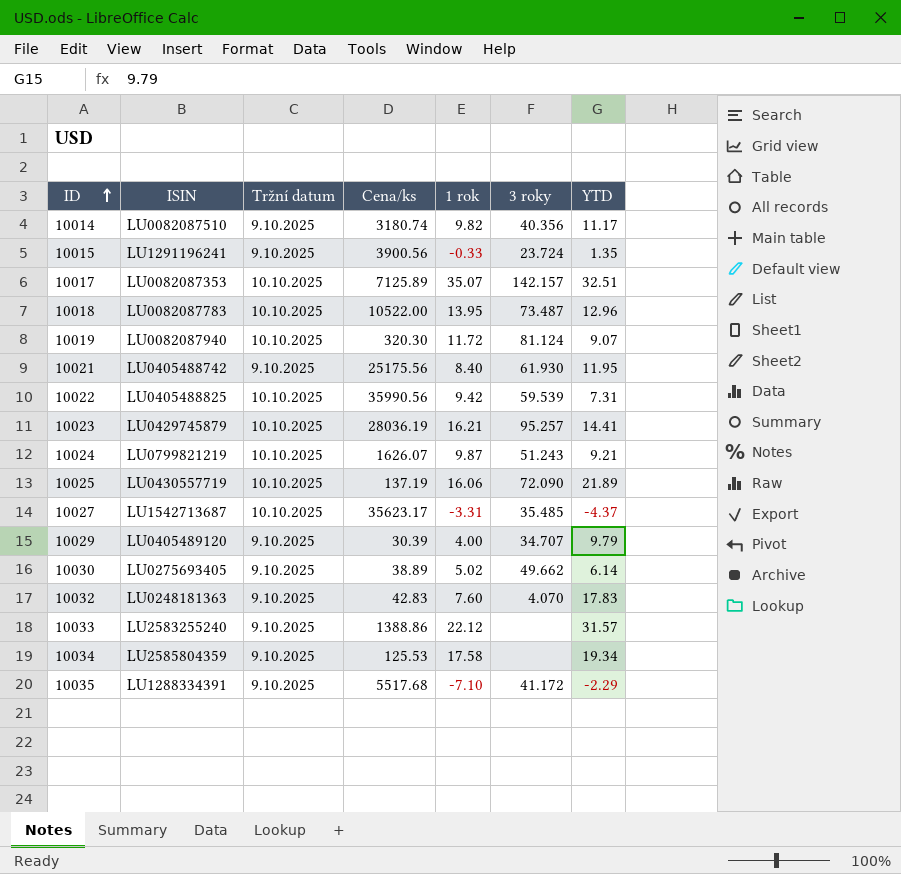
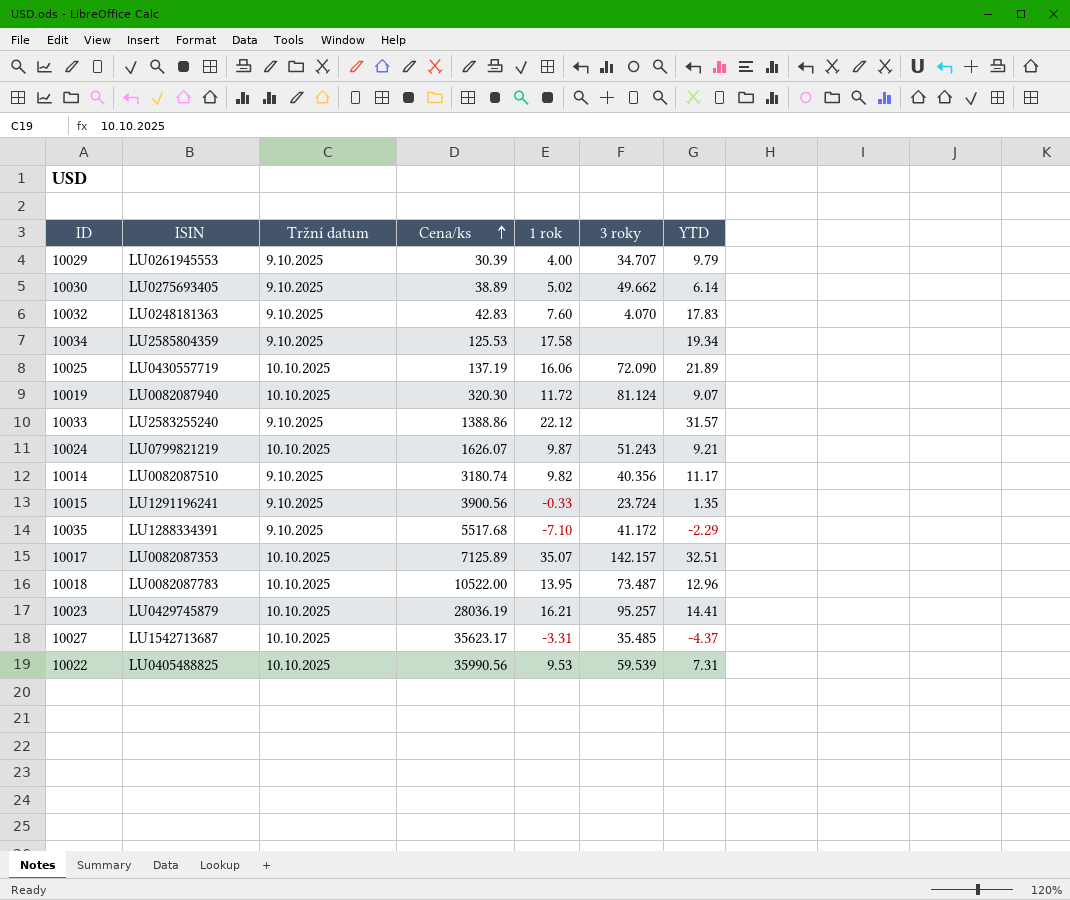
row order: ID ascending -> Cena/ks ascending
row 10021: LU0405488742 | 9.10.2025 | 25175.56 | 8.40 | 61.930 | 11.95 -> none
10029 | ISIN: LU0405489120 -> LU0261945553
10022 | 1 rok: 9.42 -> 9.53

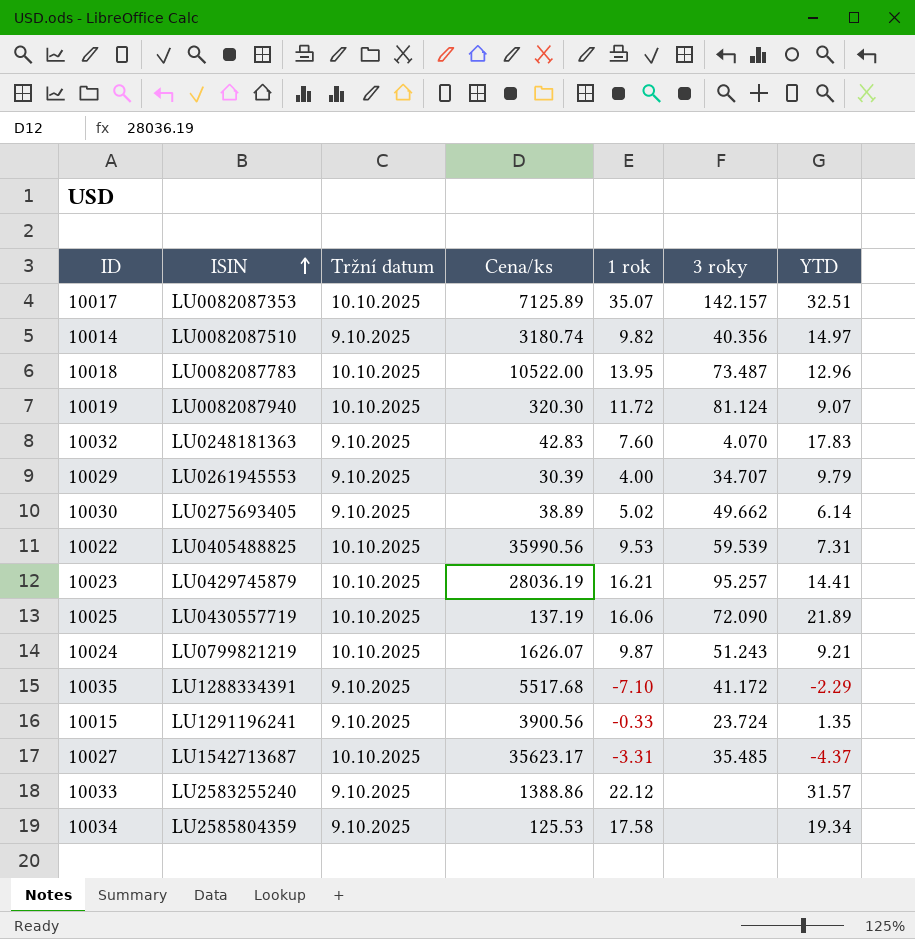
row order: Cena/ks ascending -> ISIN ascending
10014 | YTD: 11.17 -> 14.97

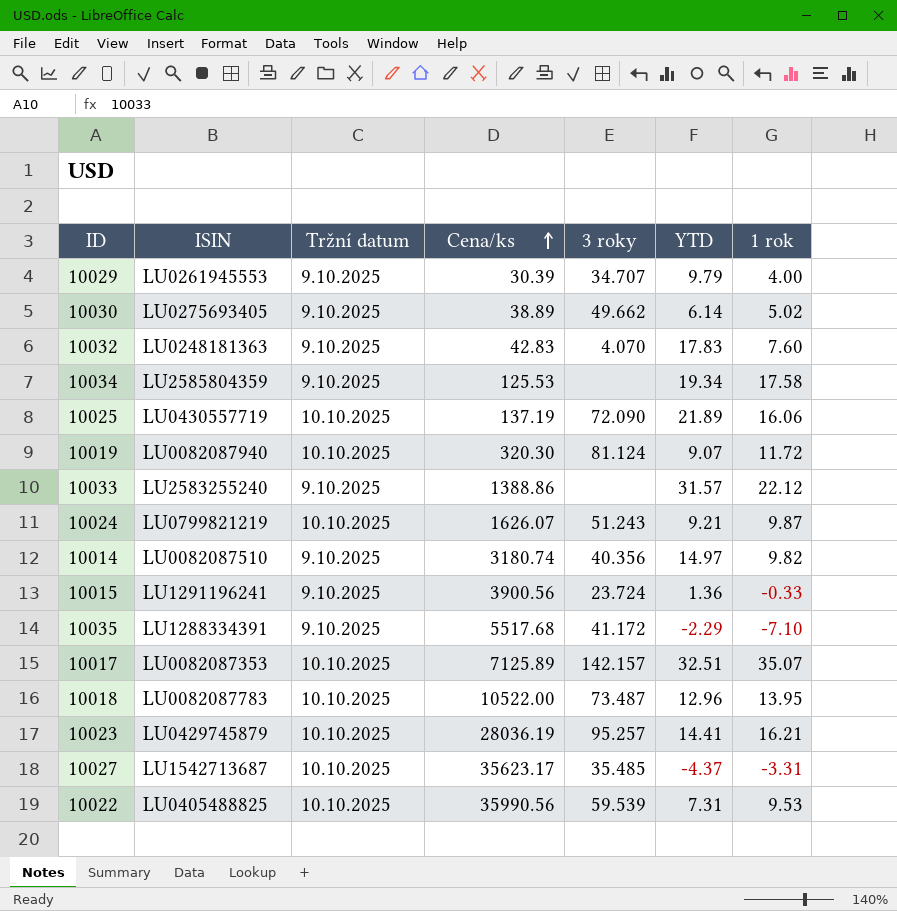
row order: ISIN ascending -> Cena/ks ascending
column 1 rok | position: 5 -> 7
10015 | YTD: 1.35 -> 1.36

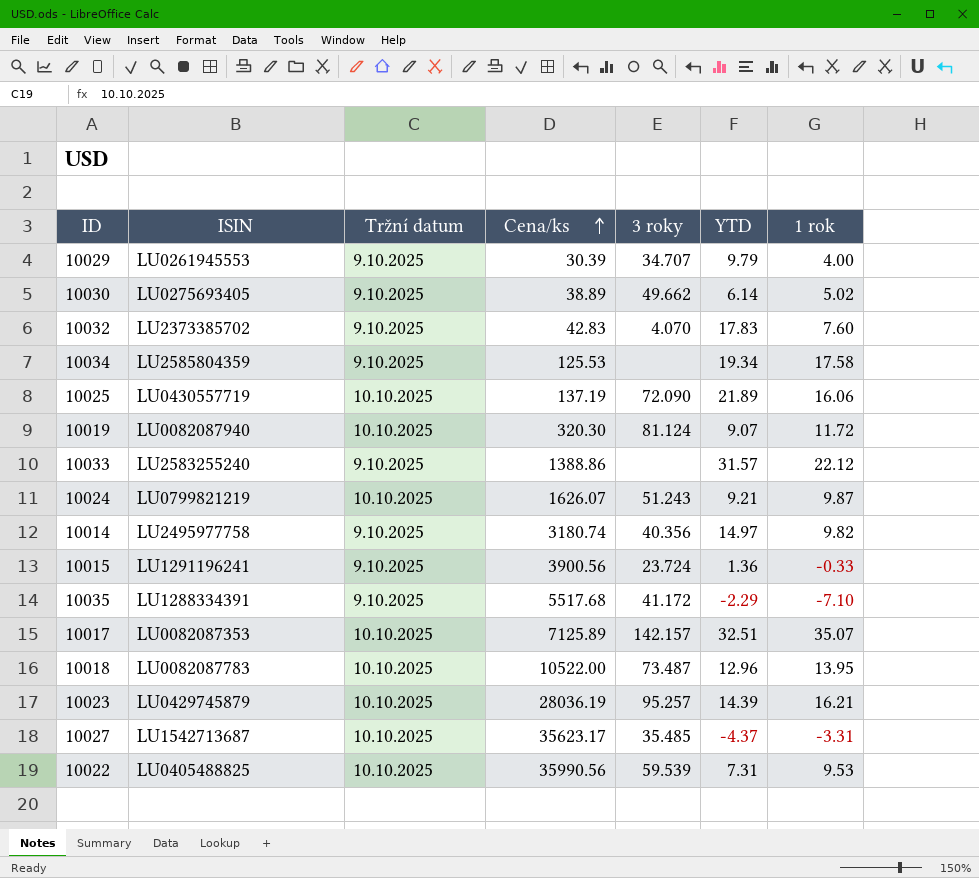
10032 | ISIN: LU0248181363 -> LU2373385702
10014 | ISIN: LU0082087510 -> LU2495977758
10023 | YTD: 14.41 -> 14.39

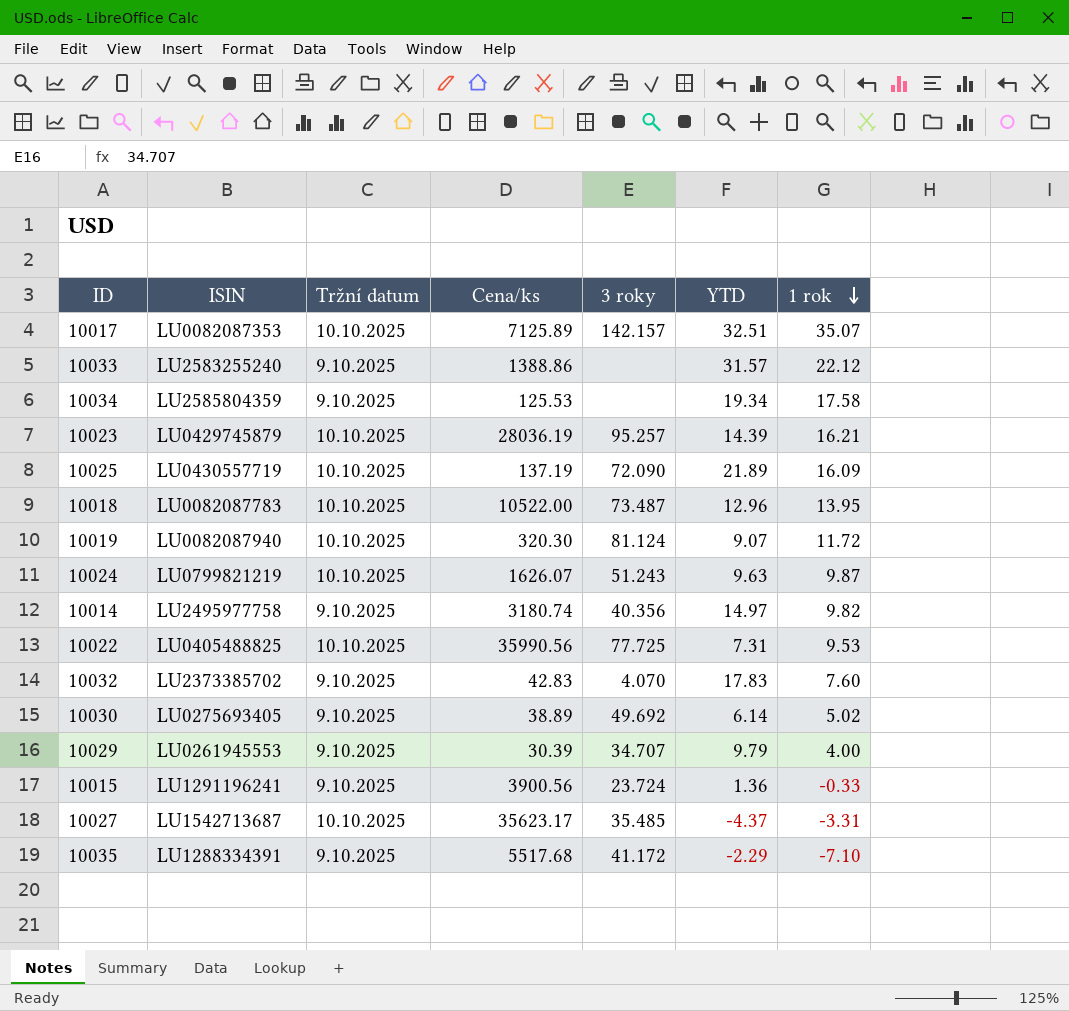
row order: Cena/ks ascending -> 1 rok descending
10025 | 1 rok: 16.06 -> 16.09
10024 | YTD: 9.21 -> 9.63
10022 | 3 roky: 59.539 -> 77.725
10030 | 3 roky: 49.662 -> 49.692

